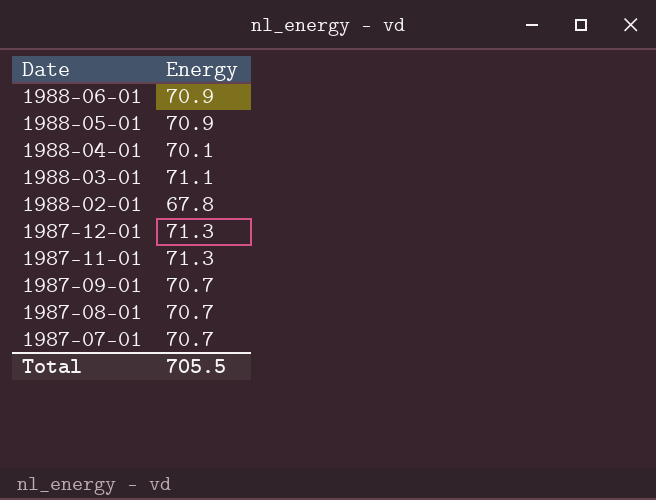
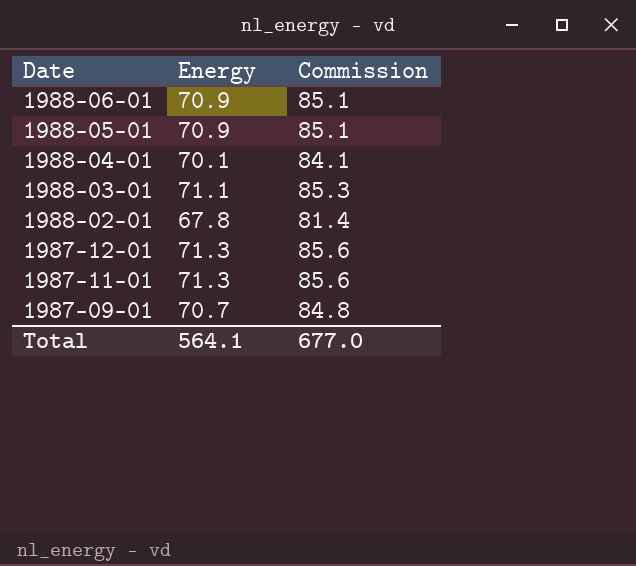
column Commission | formula: none -> [Energy] * 1.2
row 1987-08-01: 70.7 -> none
row 1987-07-01: 70.7 -> none
Total | Energy: 705.5 -> 564.1

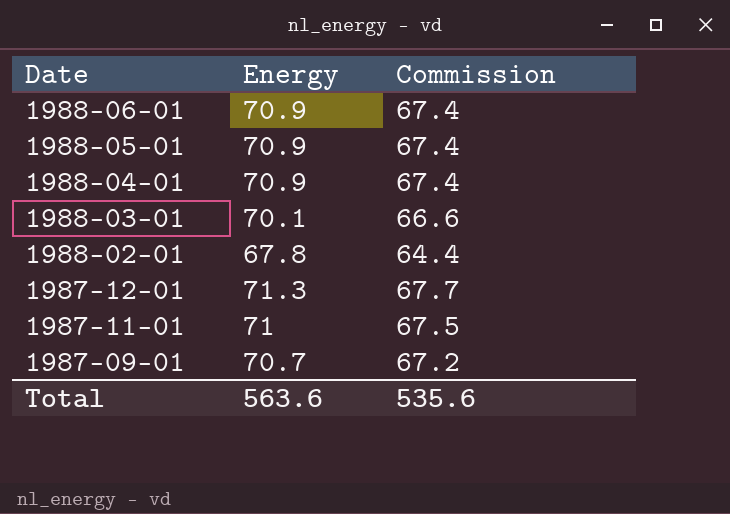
column Commission | formula: [Energy] * 1.2 -> [Energy] * 0.95
1988-04-01 | Energy: 70.1 -> 70.9
1988-03-01 | Energy: 71.1 -> 70.1
1987-11-01 | Energy: 71.3 -> 71
Total | Energy: 564.1 -> 563.6
Total | Commission: 677.0 -> 535.6

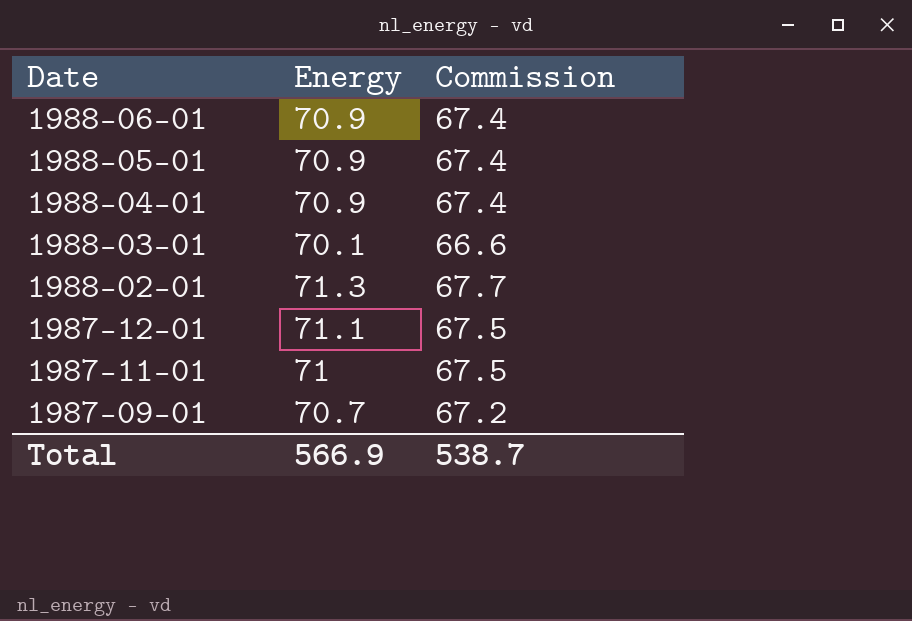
1988-02-01 | Energy: 67.8 -> 71.3
1988-02-01 | Commission: 64.4 -> 67.7
1987-12-01 | Energy: 71.3 -> 71.1
1987-12-01 | Commission: 67.7 -> 67.5
Total | Energy: 563.6 -> 566.9
Total | Commission: 535.6 -> 538.7

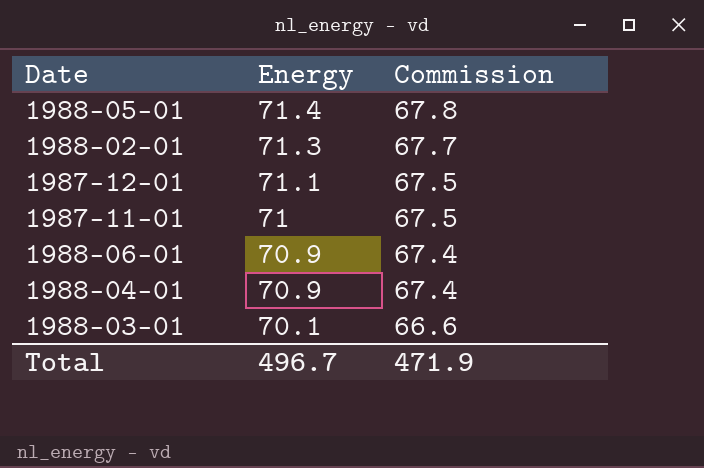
row order: Date descending -> Energy descending
row 1987-09-01: 70.7 | 67.2 -> none
1988-05-01 | Energy: 70.9 -> 71.4
1988-05-01 | Commission: 67.4 -> 67.8
Total | Energy: 566.9 -> 496.7
Total | Commission: 538.7 -> 471.9

